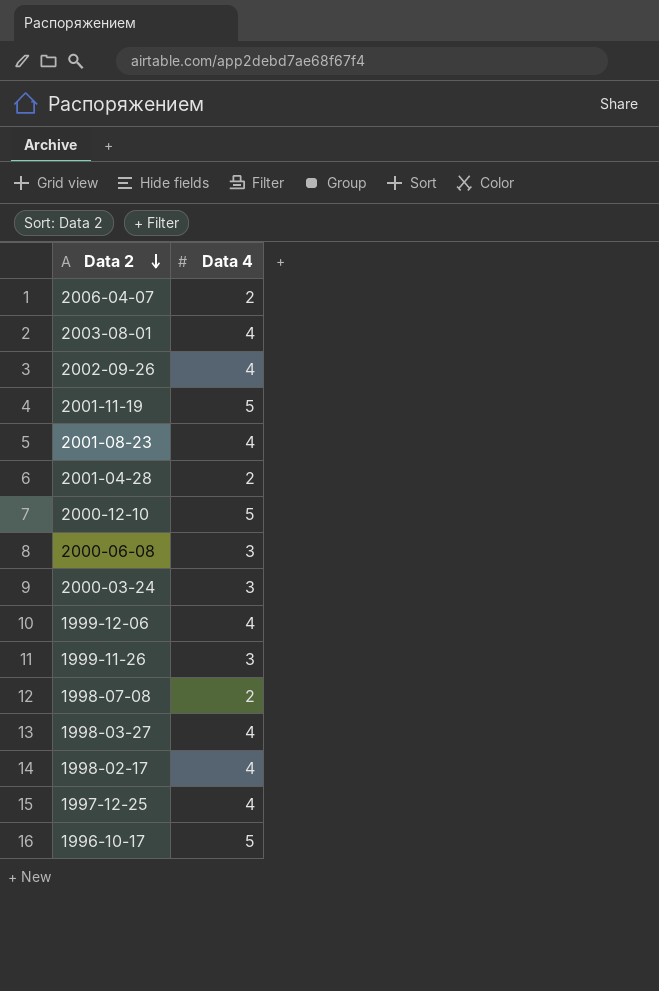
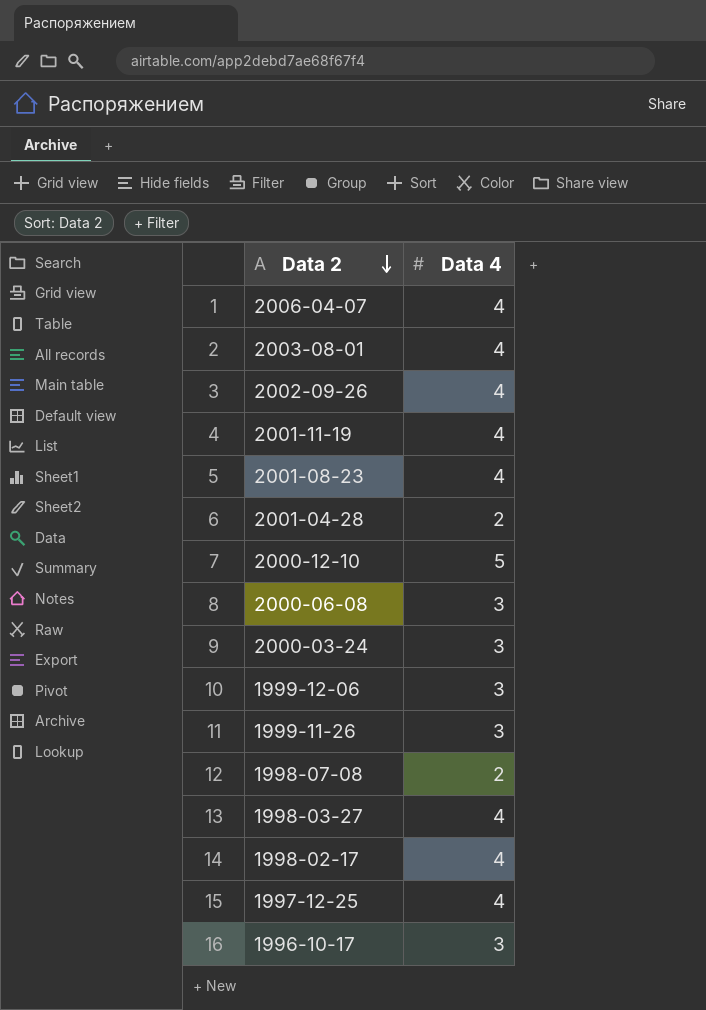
2006-04-07 | Data 4: 2 -> 4
2001-11-19 | Data 4: 5 -> 4
1999-12-06 | Data 4: 4 -> 3
1996-10-17 | Data 4: 5 -> 3

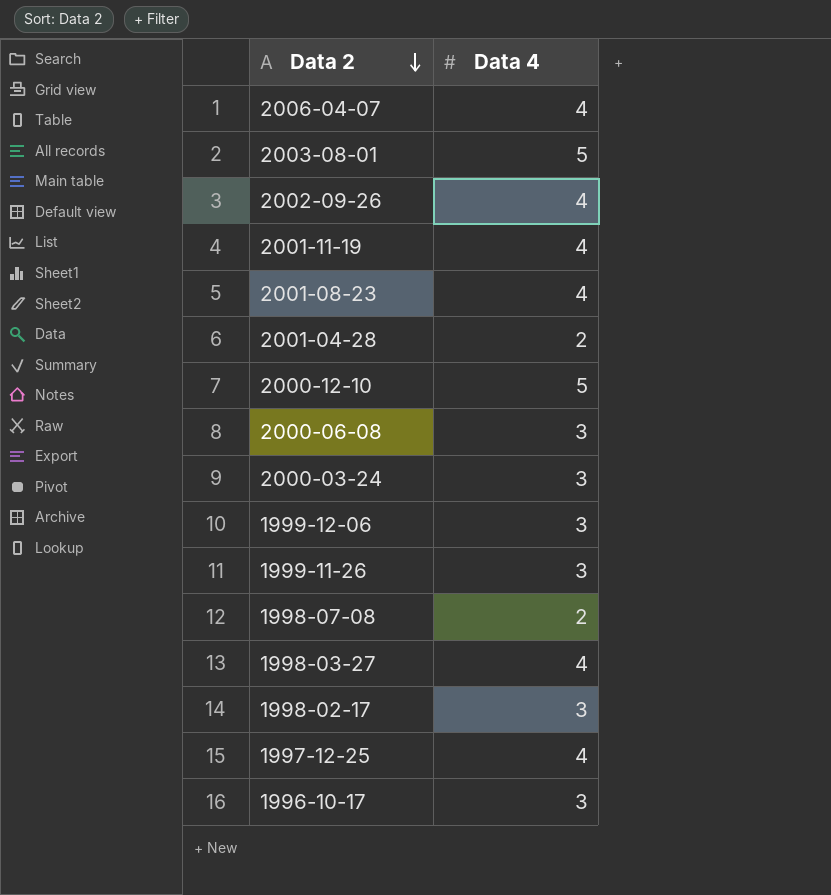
2003-08-01 | Data 4: 4 -> 5
1998-02-17 | Data 4: 4 -> 3

